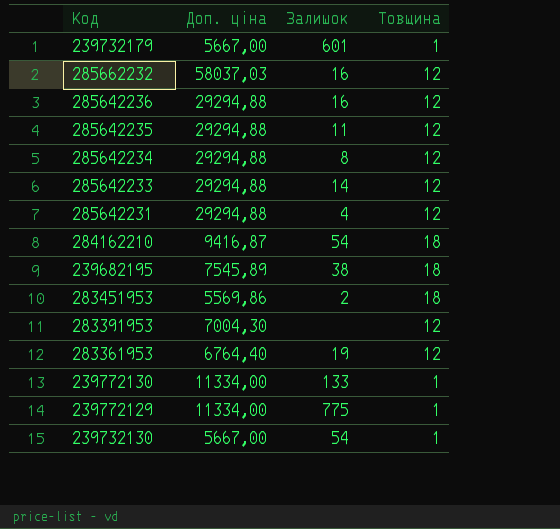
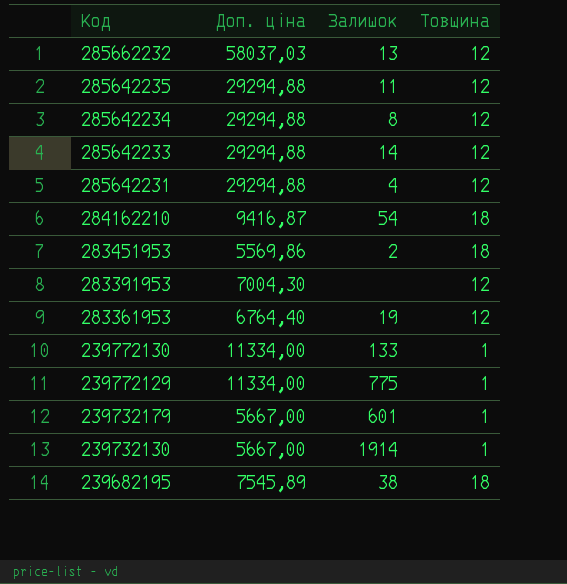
row order: none -> Код descending
row 285642236: 29294,88 | 16 | 12 -> none
285662232 | Залишок: 16 -> 13
239732130 | Залишок: 54 -> 1914

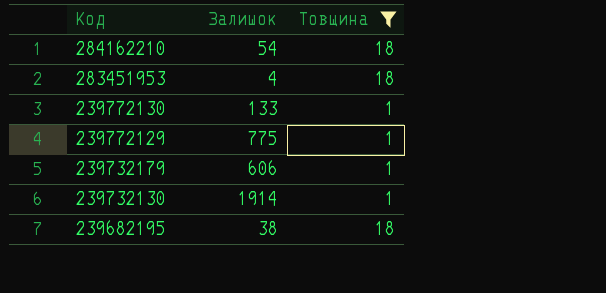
filter: none -> Товщина != 12
column Доп. ціна | position: 2 -> none
283451953 | Залишок: 2 -> 4
239732179 | Залишок: 601 -> 606

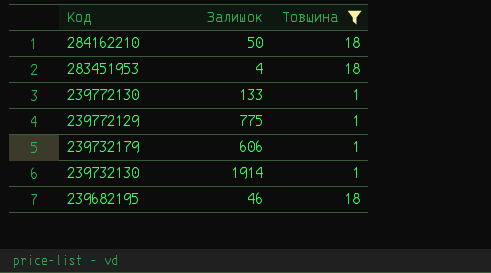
284162210 | Залишок: 54 -> 50
239682195 | Залишок: 38 -> 46

